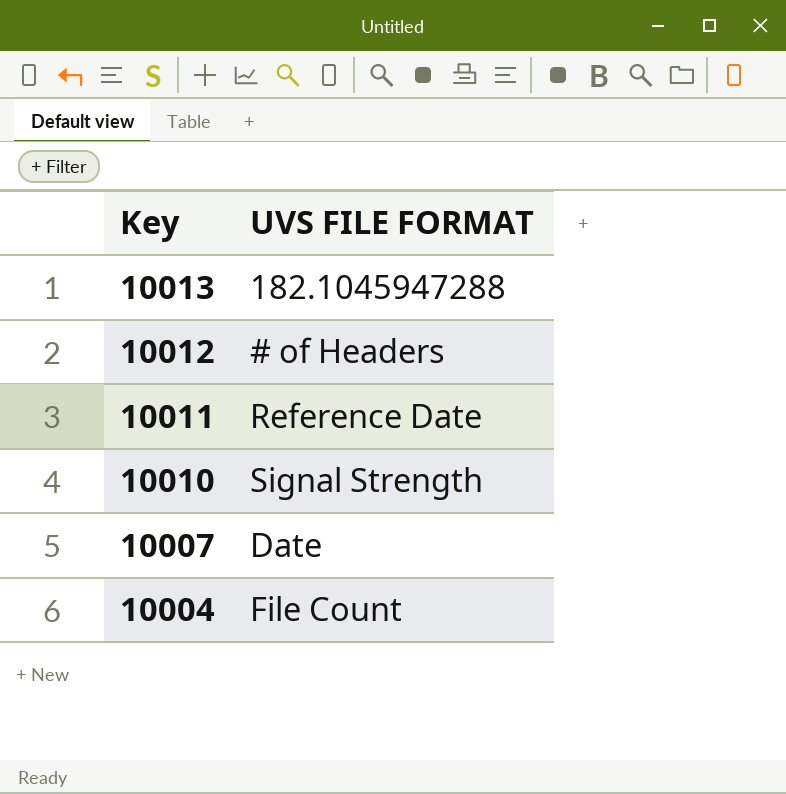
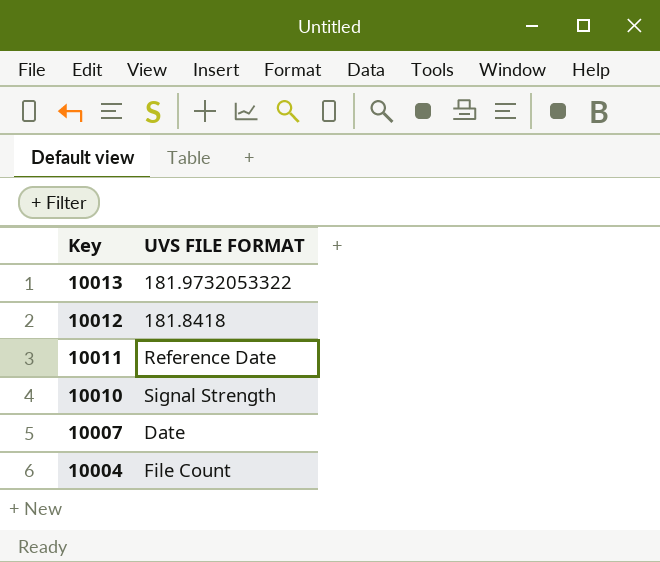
10013 | UVS FILE FORMAT: 182.1045947288 -> 181.9732053322
10012 | UVS FILE FORMAT: # of Headers -> 181.8418

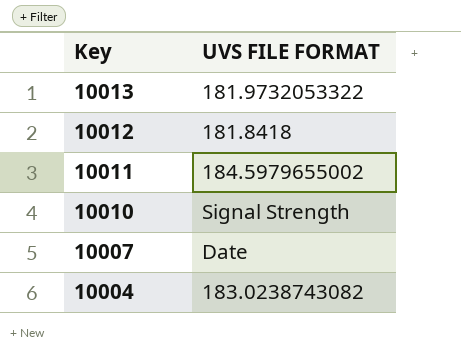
10011 | UVS FILE FORMAT: Reference Date -> 184.5979655002
10004 | UVS FILE FORMAT: File Count -> 183.0238743082

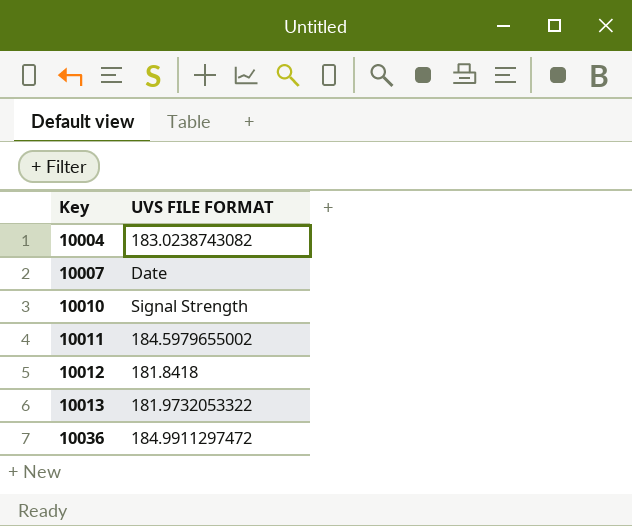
row order: Key descending -> Key ascending
row 10036: none -> 184.9911297472

